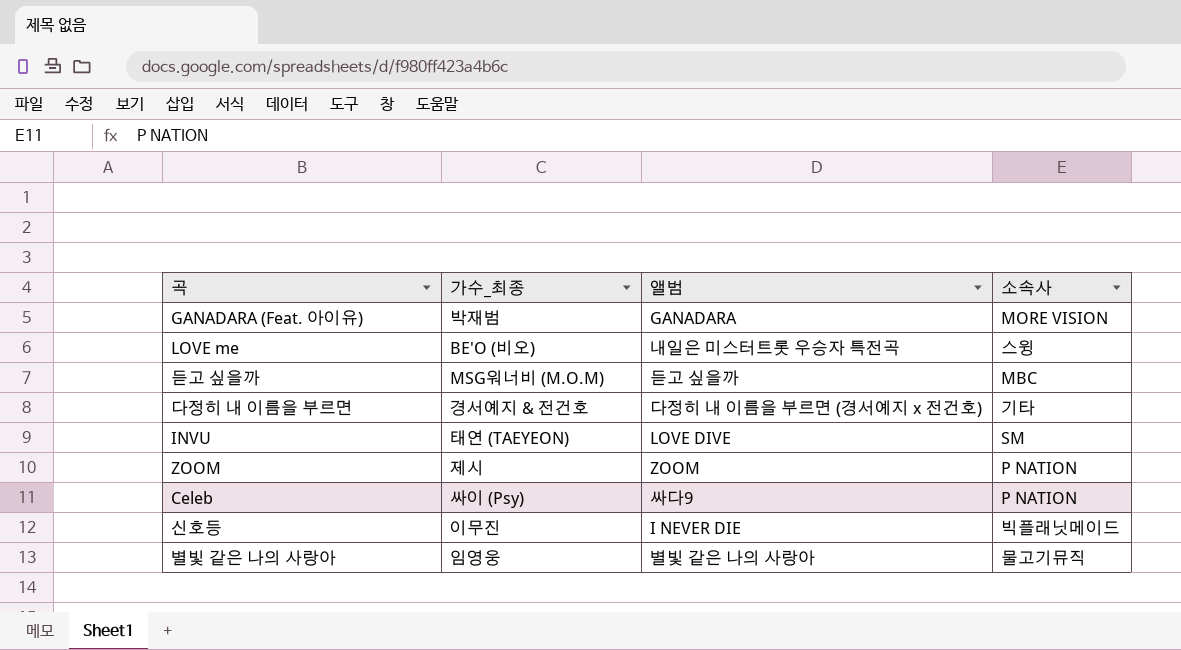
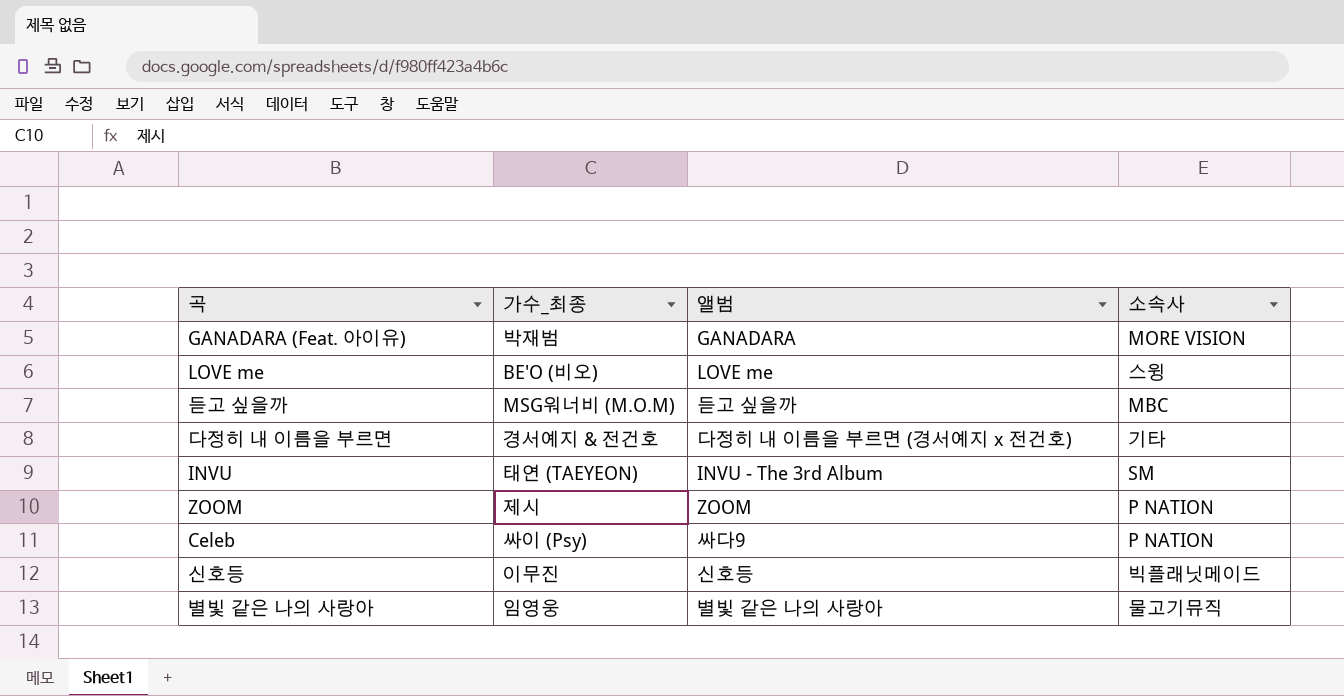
LOVE me | 앨범: 내일은 미스터트롯 우승자 특전곡 -> LOVE me
INVU | 앨범: LOVE DIVE -> INVU - The 3rd Album
신호등 | 앨범: I NEVER DIE -> 신호등

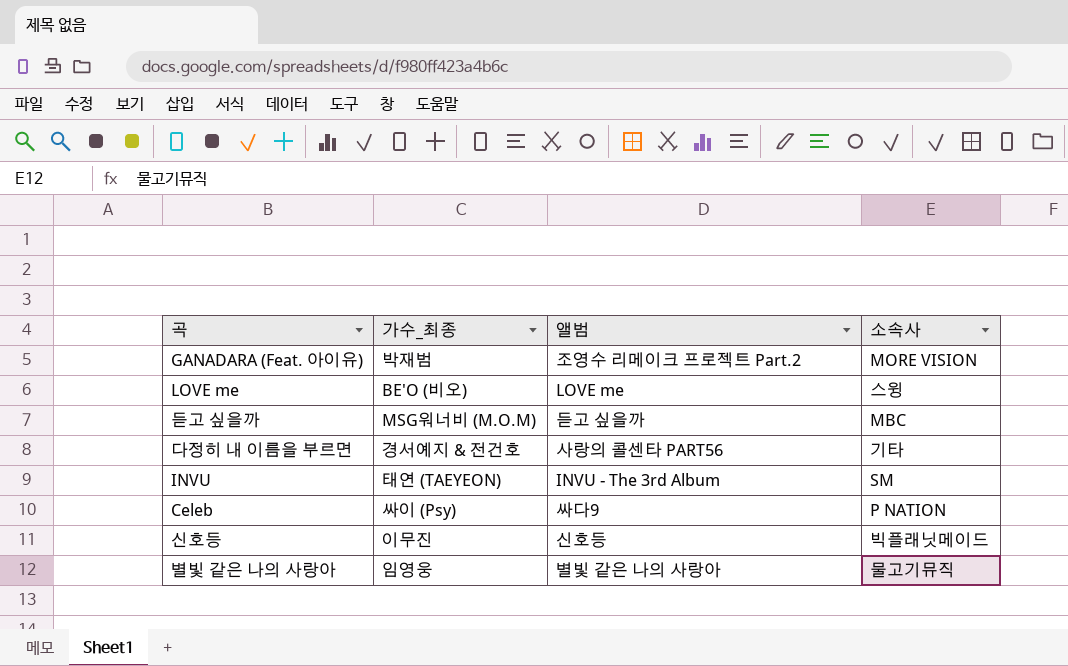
row ZOOM: 제시 | ZOOM | P NATION -> none
GANADARA (Feat. 아이유) | 앨범: GANADARA -> 조영수 리메이크 프로젝트 Part.2
다정히 내 이름을 부르면 | 앨범: 다정히 내 이름을 부르면 (경서예지 x 전건호) -> 사랑의 콜센타 PART56

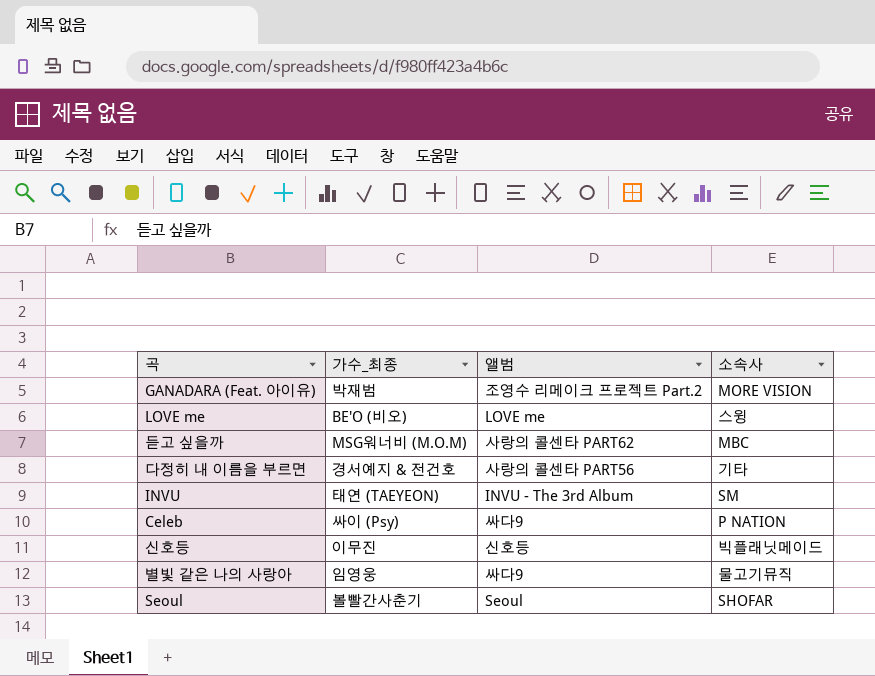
듣고 싶을까 | 앨범: 듣고 싶을까 -> 사랑의 콜센타 PART62
별빛 같은 나의 사랑아 | 앨범: 별빛 같은 나의 사랑아 -> 싸다9
row Seoul: none -> 볼빨간사춘기 | Seoul | SHOFAR

